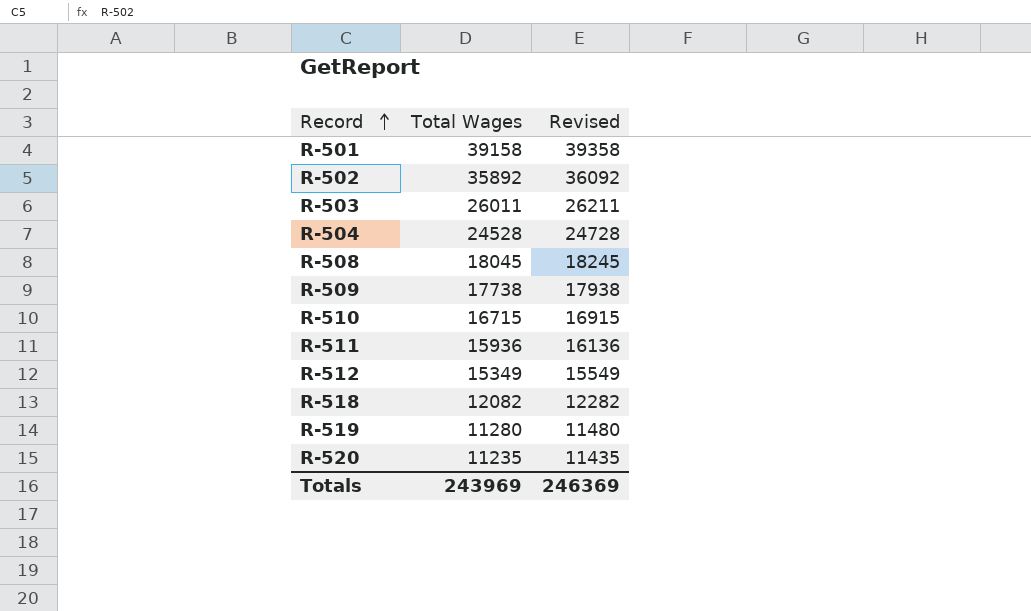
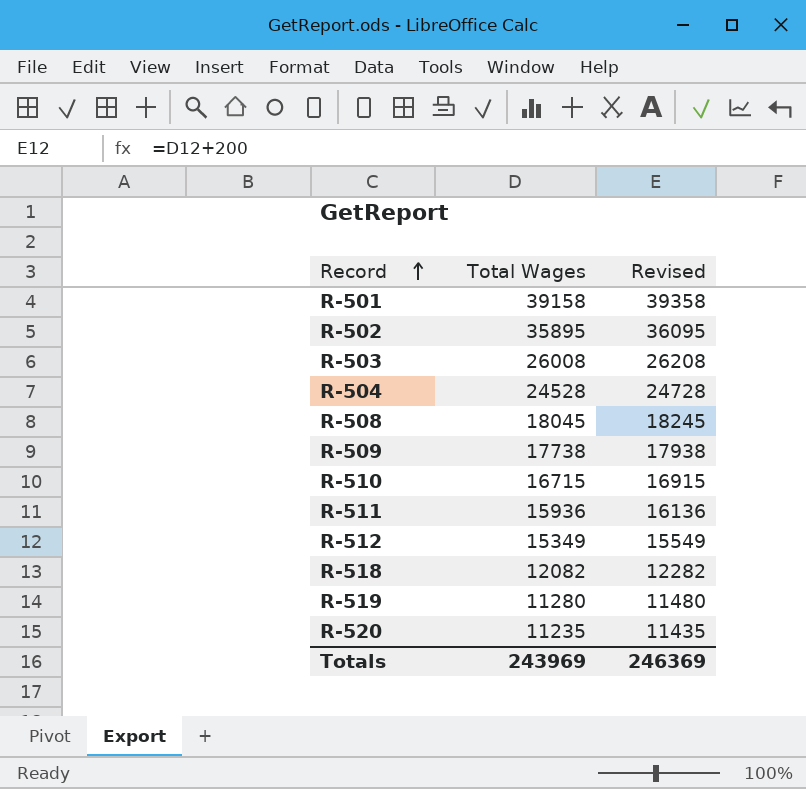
R-502 | Total Wages: 35892 -> 35895
R-502 | Revised: 36092 -> 36095
R-503 | Total Wages: 26011 -> 26008
R-503 | Revised: 26211 -> 26208

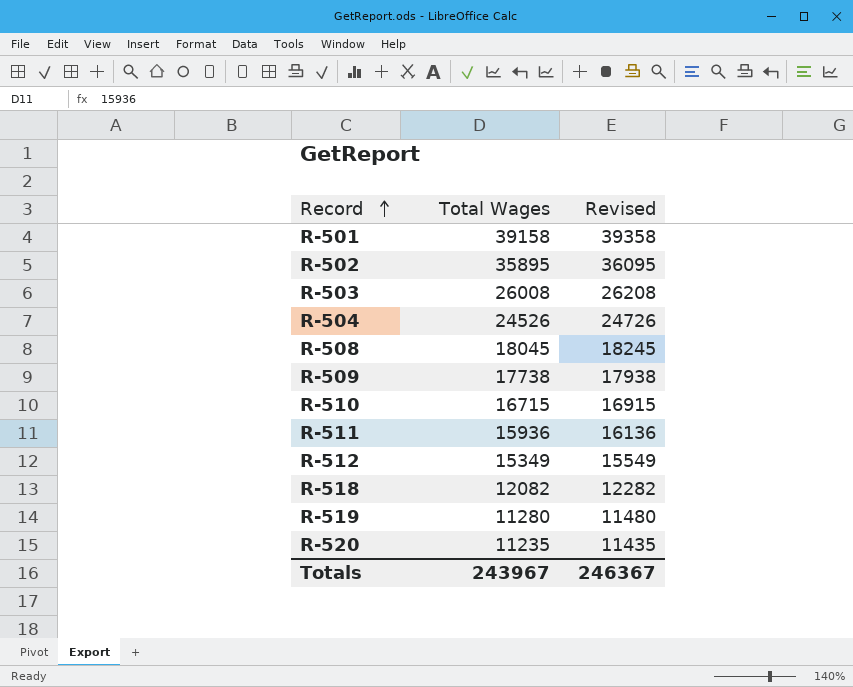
R-504 | Total Wages: 24528 -> 24526
R-504 | Revised: 24728 -> 24726
Totals | Total Wages: 243969 -> 243967
Totals | Revised: 246369 -> 246367

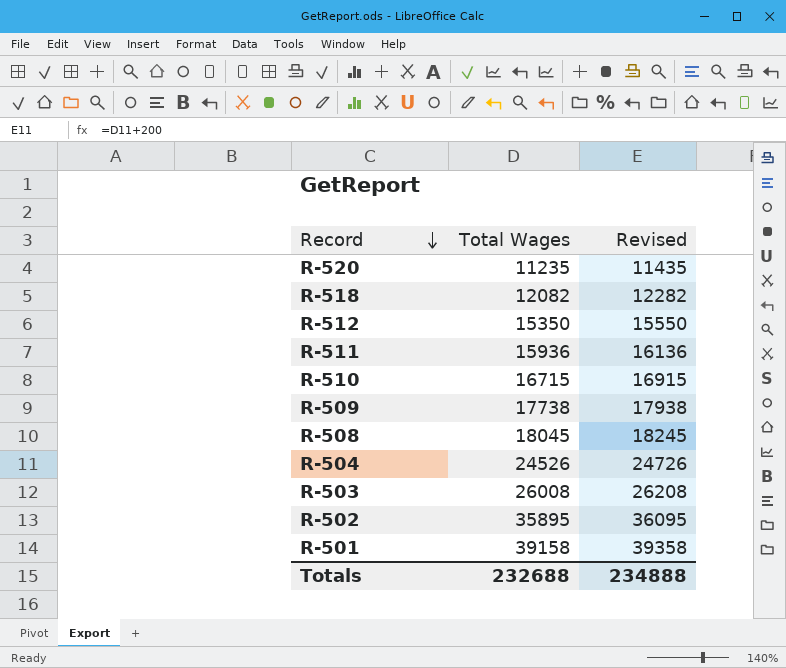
row order: Record ascending -> Record descending
row R-519: 11280 | 11480 -> none
R-512 | Total Wages: 15349 -> 15350
R-512 | Revised: 15549 -> 15550
Totals | Total Wages: 243967 -> 232688
Totals | Revised: 246367 -> 234888

